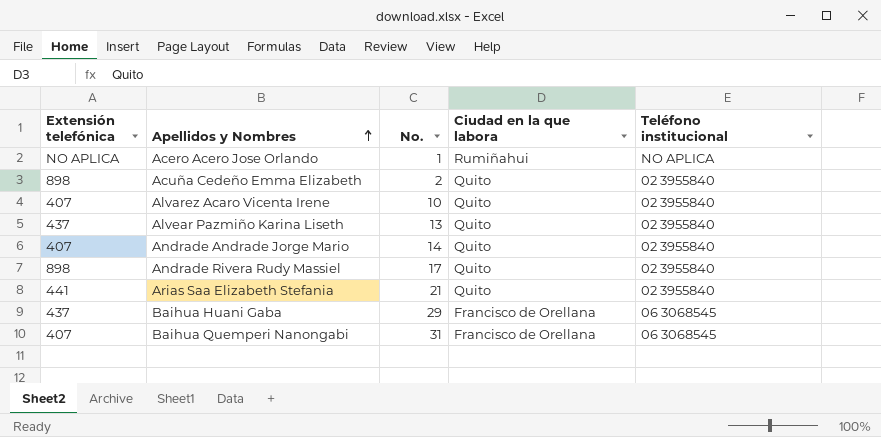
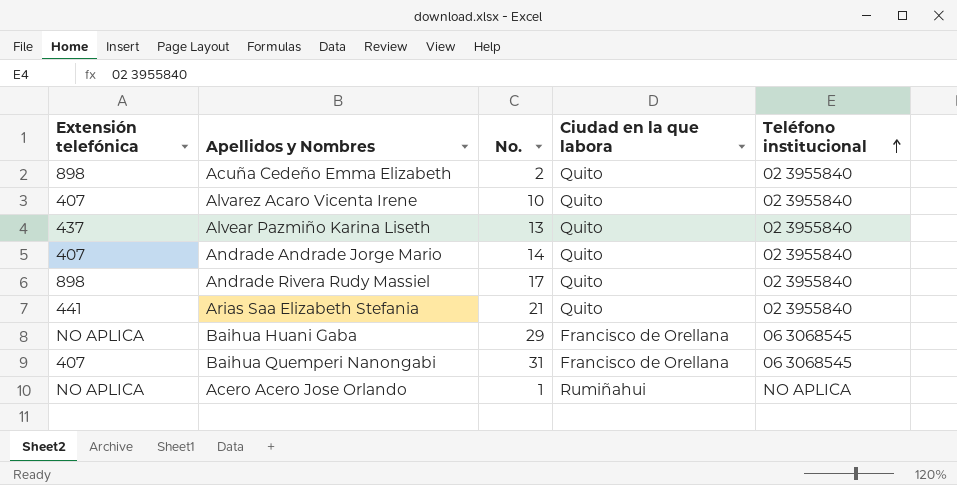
row order: Apellidos y Nombres ascending -> Teléfono institucional ascending
Baihua Huani Gaba | Extensión telefónica: 437 -> NO APLICA

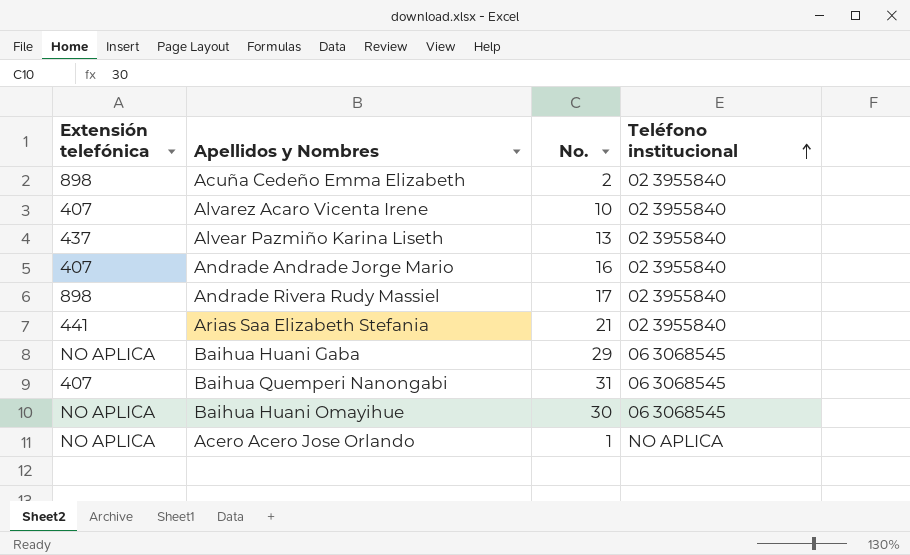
column Ciudad en la que labora | position: 4 -> none
Andrade Andrade Jorge Mario | No.: 14 -> 16
row Baihua Huani Omayihue: none -> NO APLICA | 30 | 06 3068545

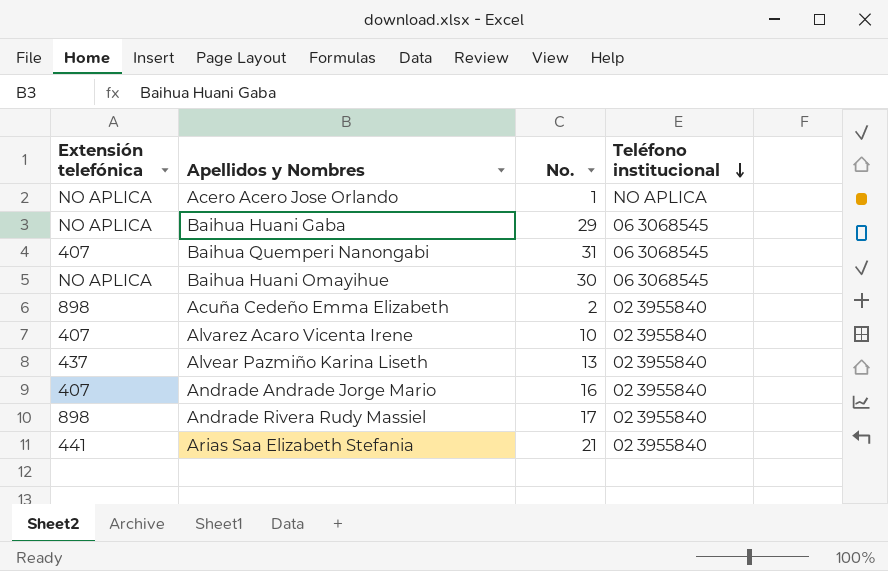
row order: Teléfono institucional ascending -> Teléfono institucional descending

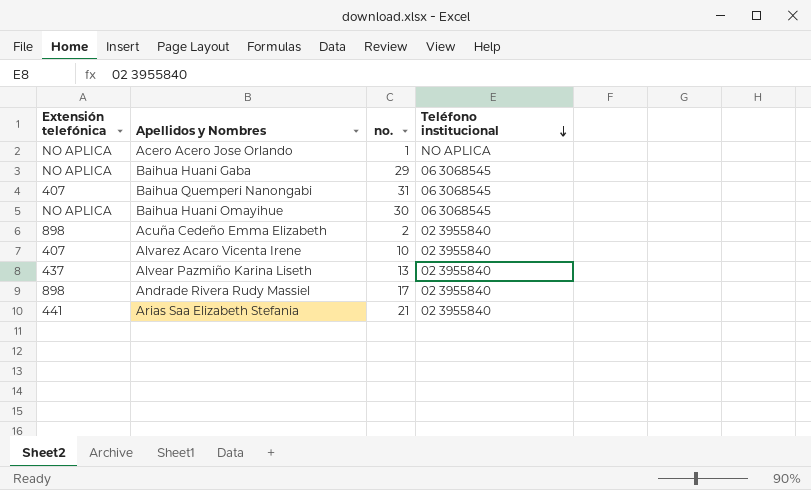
column name: No. -> no.
row Andrade Andrade Jorge Mario: 407 | 16 | 02 3955840 -> none

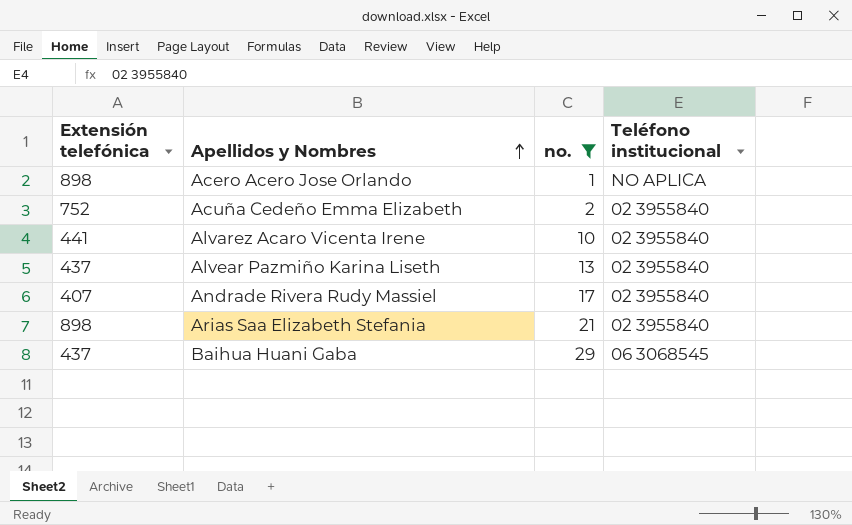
filter: none -> no. <= 29
row order: Teléfono institucional descending -> Apellidos y Nombres ascending
Acero Acero Jose Orlando | Extensión telefónica: NO APLICA -> 898
Acuña Cedeño Emma Elizabeth | Extensión telefónica: 898 -> 752
Alvarez Acaro Vicenta Irene | Extensión telefónica: 407 -> 441
Andrade Rivera Rudy Massiel | Extensión telefónica: 898 -> 407
Arias Saa Elizabeth Stefania | Extensión telefónica: 441 -> 898
Baihua Huani Gaba | Extensión telefónica: NO APLICA -> 437

